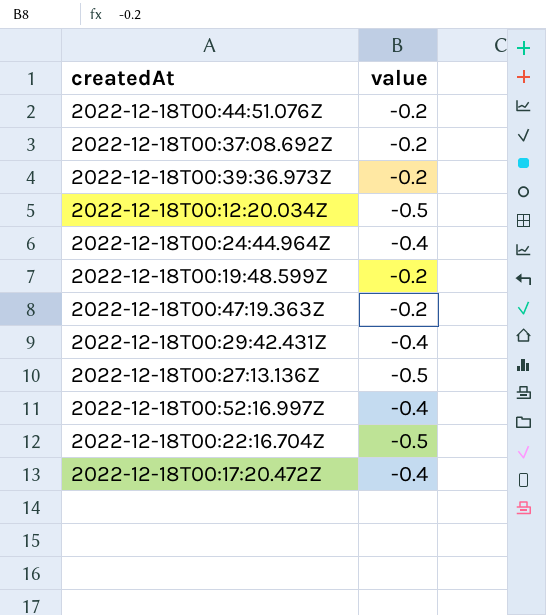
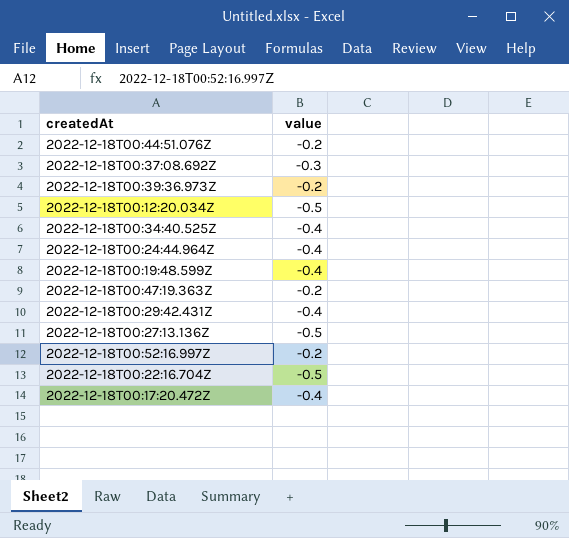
2022-12-18T00:37:08.692Z | value: -0.2 -> -0.3
row 2022-12-18T00:34:40.525Z: none -> -0.4
2022-12-18T00:19:48.599Z | value: -0.2 -> -0.4
2022-12-18T00:52:16.997Z | value: -0.4 -> -0.2

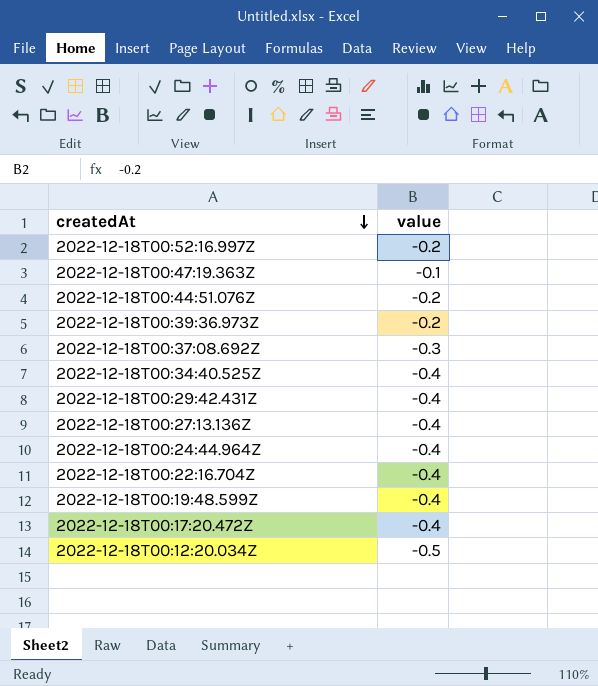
row order: none -> createdAt descending
2022-12-18T00:47:19.363Z | value: -0.2 -> -0.1
2022-12-18T00:27:13.136Z | value: -0.5 -> -0.4
2022-12-18T00:22:16.704Z | value: -0.5 -> -0.4

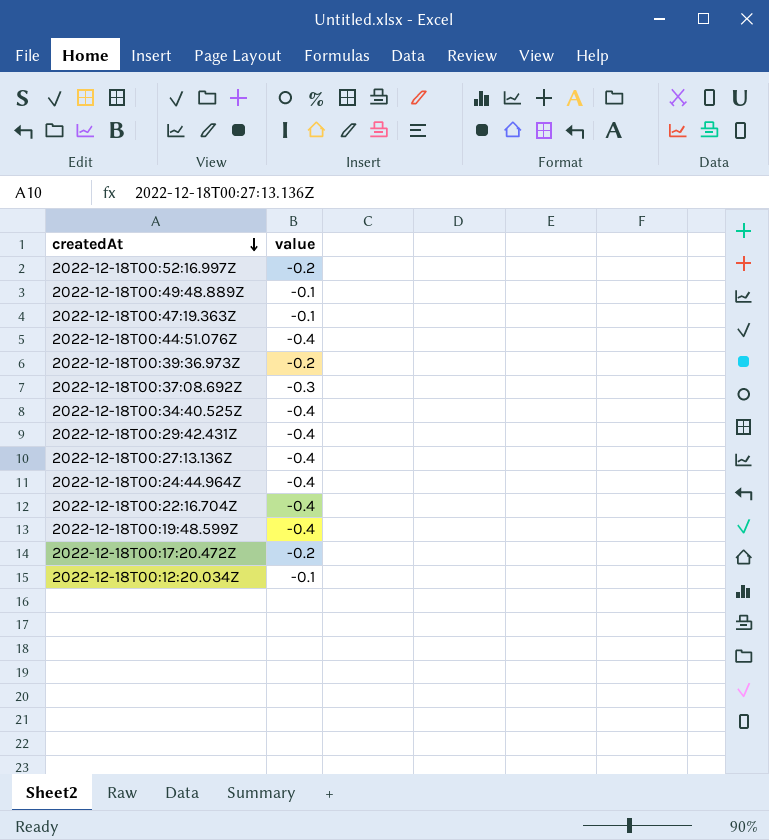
row 2022-12-18T00:49:48.889Z: none -> -0.1
2022-12-18T00:44:51.076Z | value: -0.2 -> -0.4
2022-12-18T00:17:20.472Z | value: -0.4 -> -0.2
2022-12-18T00:12:20.034Z | value: -0.5 -> -0.1

